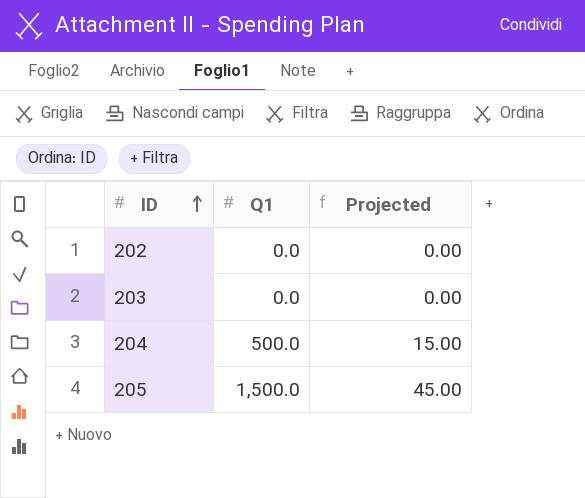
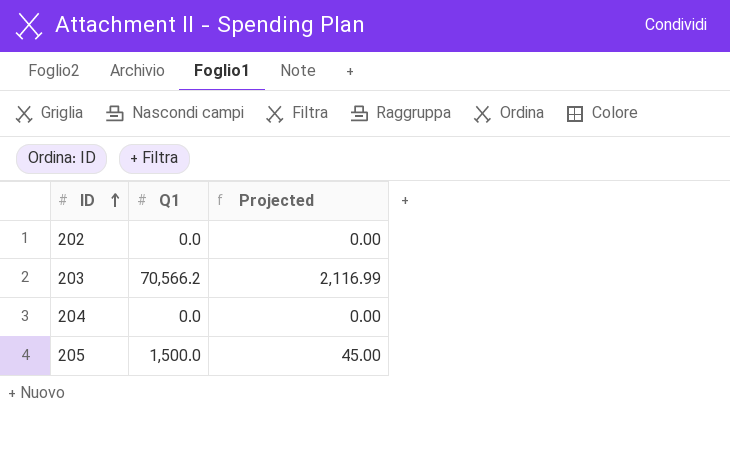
203 | Q1: 0.0 -> 70,566.2
203 | Projected: 0.00 -> 2,116.99
204 | Q1: 500.0 -> 0.0
204 | Projected: 15.00 -> 0.00

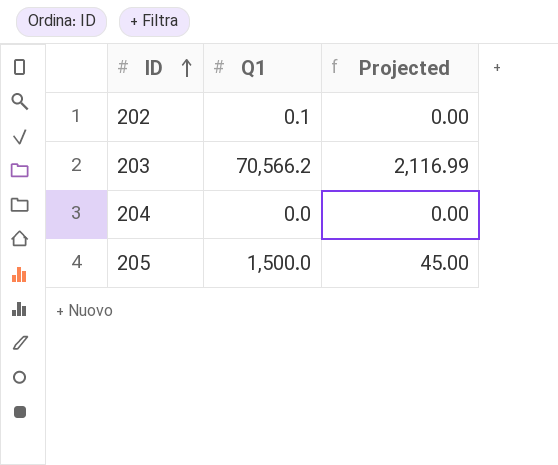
202 | Q1: 0.0 -> 0.1

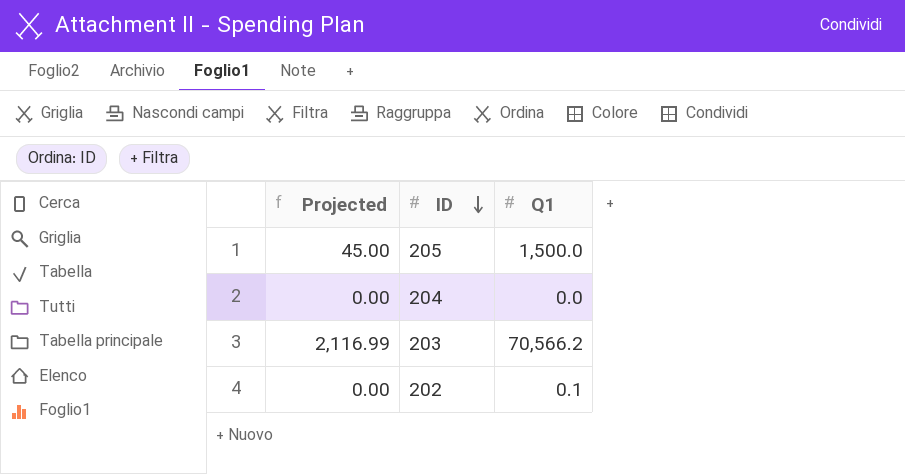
row order: ID ascending -> ID descending
column Projected | position: 3 -> 1

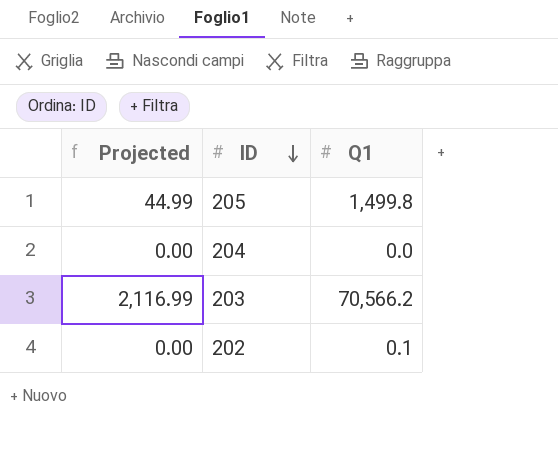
205 | Projected: 45.00 -> 44.99
205 | Q1: 1,500.0 -> 1,499.8

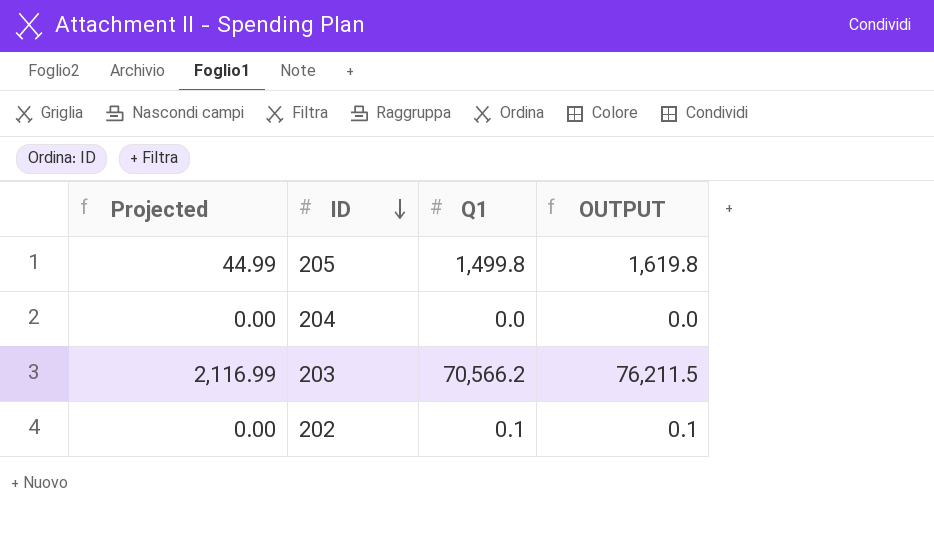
column OUTPUT | formula: none -> [Q1] * 1.08

